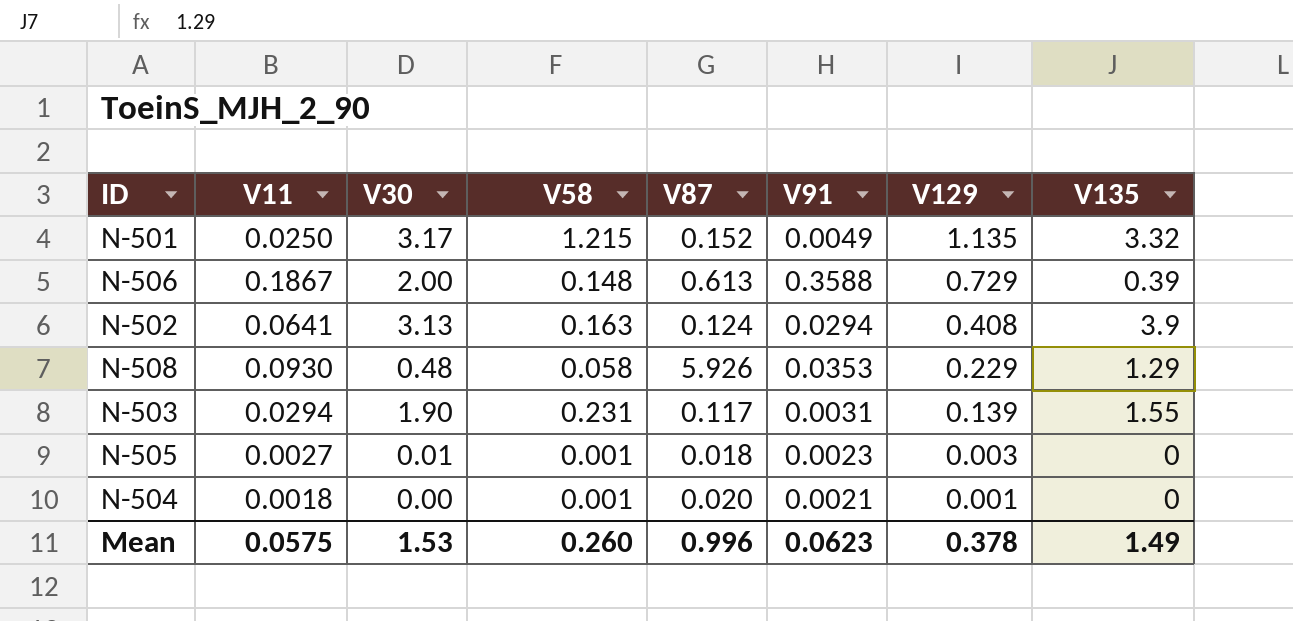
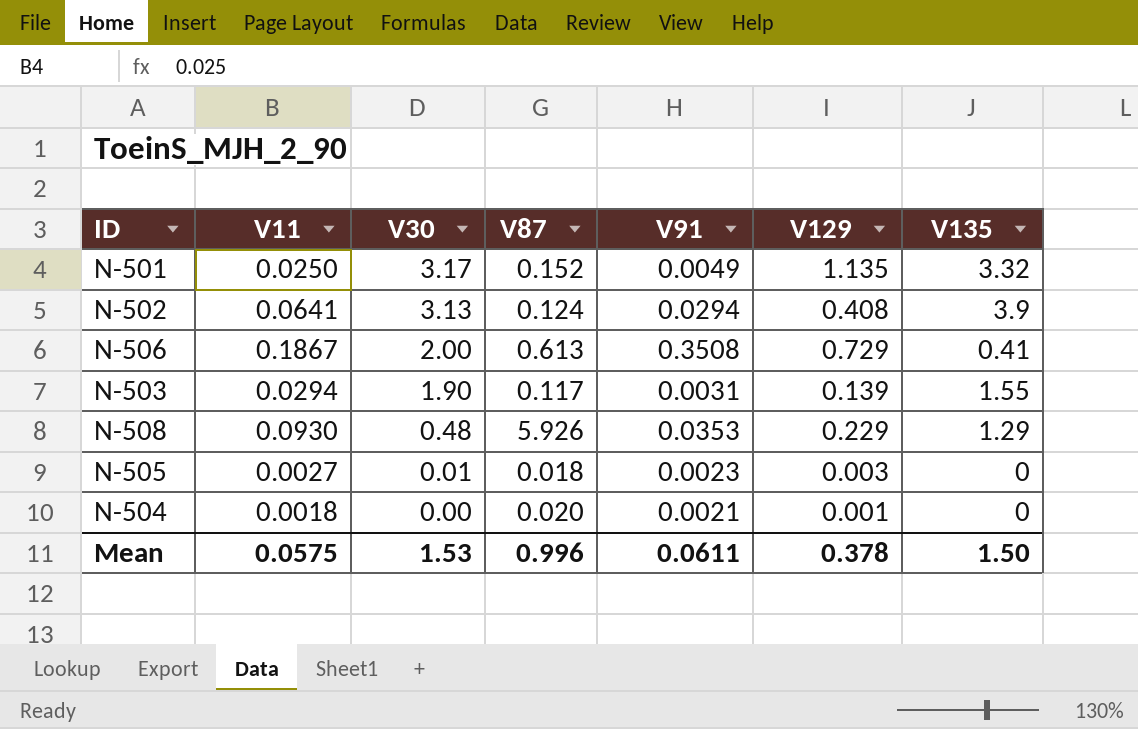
row order: V129 descending -> V30 descending
column V58 | position: 4 -> none
N-506 | V91: 0.3588 -> 0.3508
N-506 | V135: 0.39 -> 0.41
Mean | V91: 0.0623 -> 0.0611
Mean | V135: 1.49 -> 1.50

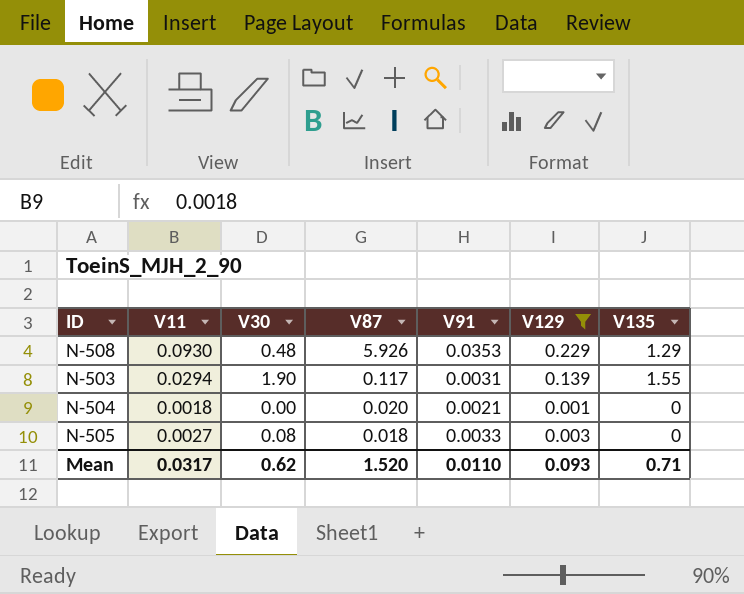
filter: none -> V129 <= 0.229
row order: V30 descending -> V87 descending
N-505 | V30: 0.01 -> 0.08
N-505 | V91: 0.0023 -> 0.0033
Mean | V11: 0.0575 -> 0.0317
Mean | V30: 1.53 -> 0.62
Mean | V87: 0.996 -> 1.520
Mean | V91: 0.0611 -> 0.0110
Mean | V129: 0.378 -> 0.093
Mean | V135: 1.50 -> 0.71

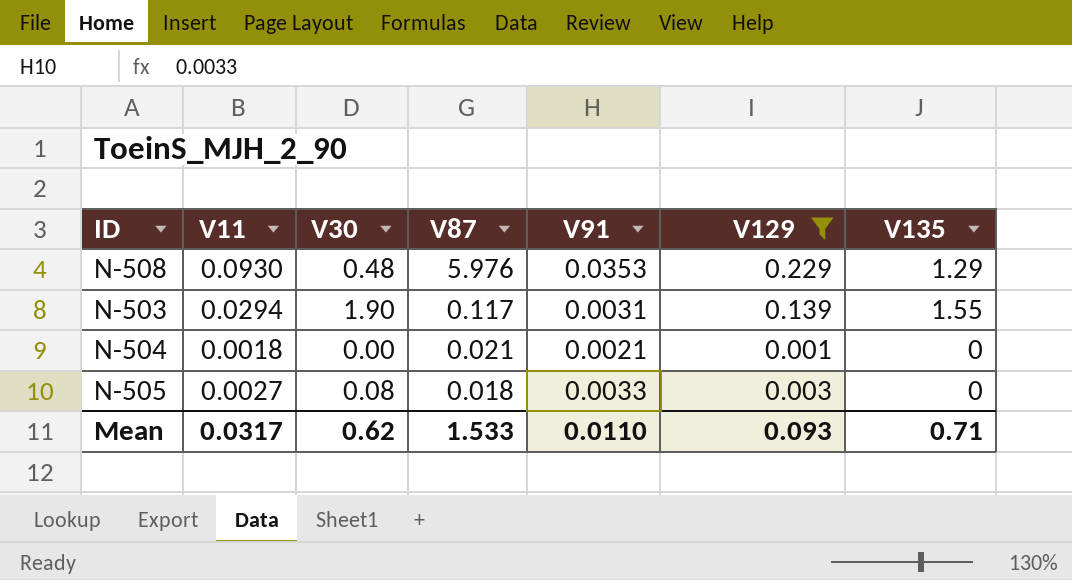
N-508 | V87: 5.926 -> 5.976
N-504 | V87: 0.020 -> 0.021
Mean | V87: 1.520 -> 1.533

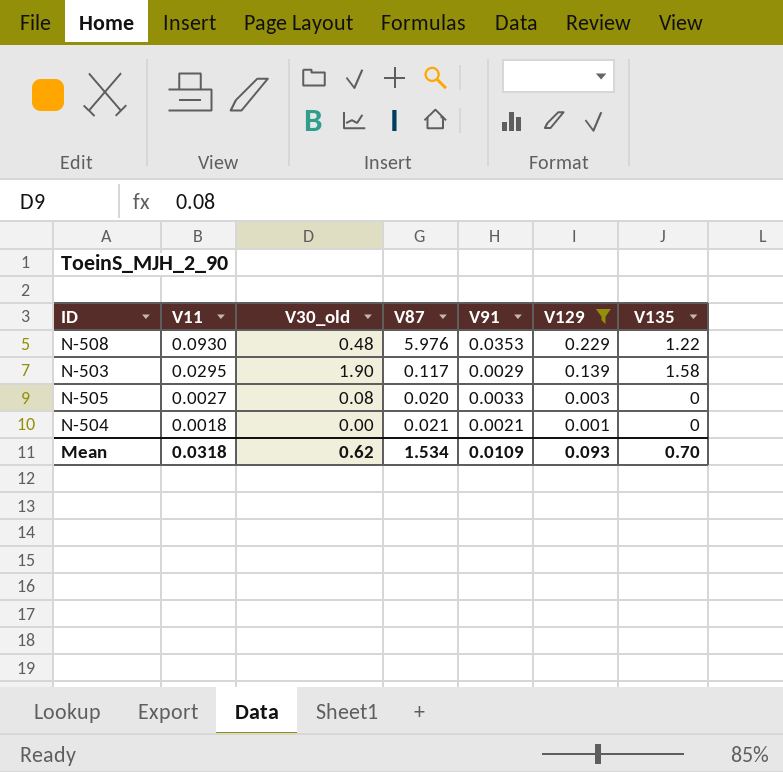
row order: V87 descending -> V11 descending
column name: V30 -> V30_old
N-508 | V135: 1.29 -> 1.22
N-503 | V11: 0.0294 -> 0.0295
N-503 | V91: 0.0031 -> 0.0029
N-503 | V135: 1.55 -> 1.58
N-505 | V87: 0.018 -> 0.020
Mean | V11: 0.0317 -> 0.0318
Mean | V87: 1.533 -> 1.534
Mean | V91: 0.0110 -> 0.0109
Mean | V135: 0.71 -> 0.70

